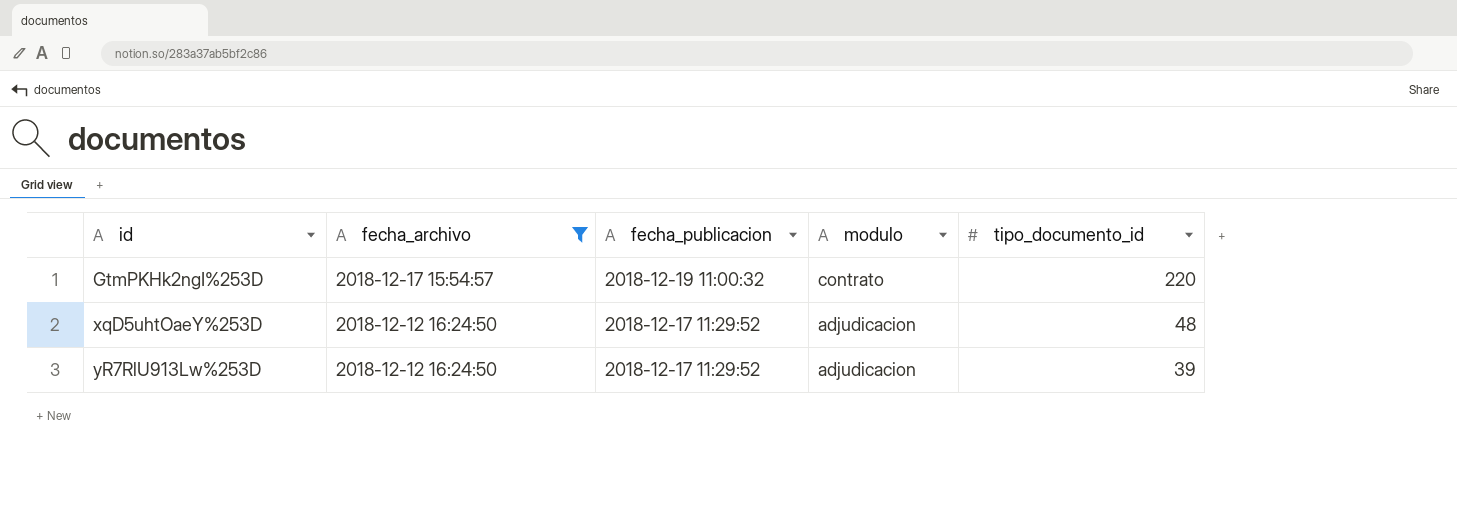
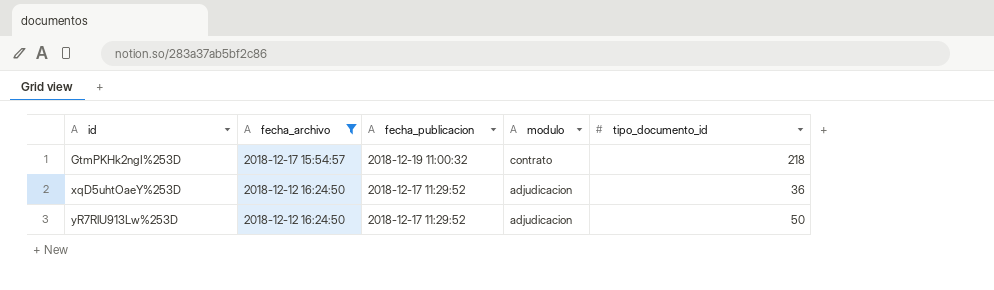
GtmPKHk2ngI%253D | tipo_documento_id: 220 -> 218
xqD5uhtOaeY%253D | tipo_documento_id: 48 -> 36
yR7RlU913Lw%253D | tipo_documento_id: 39 -> 50

